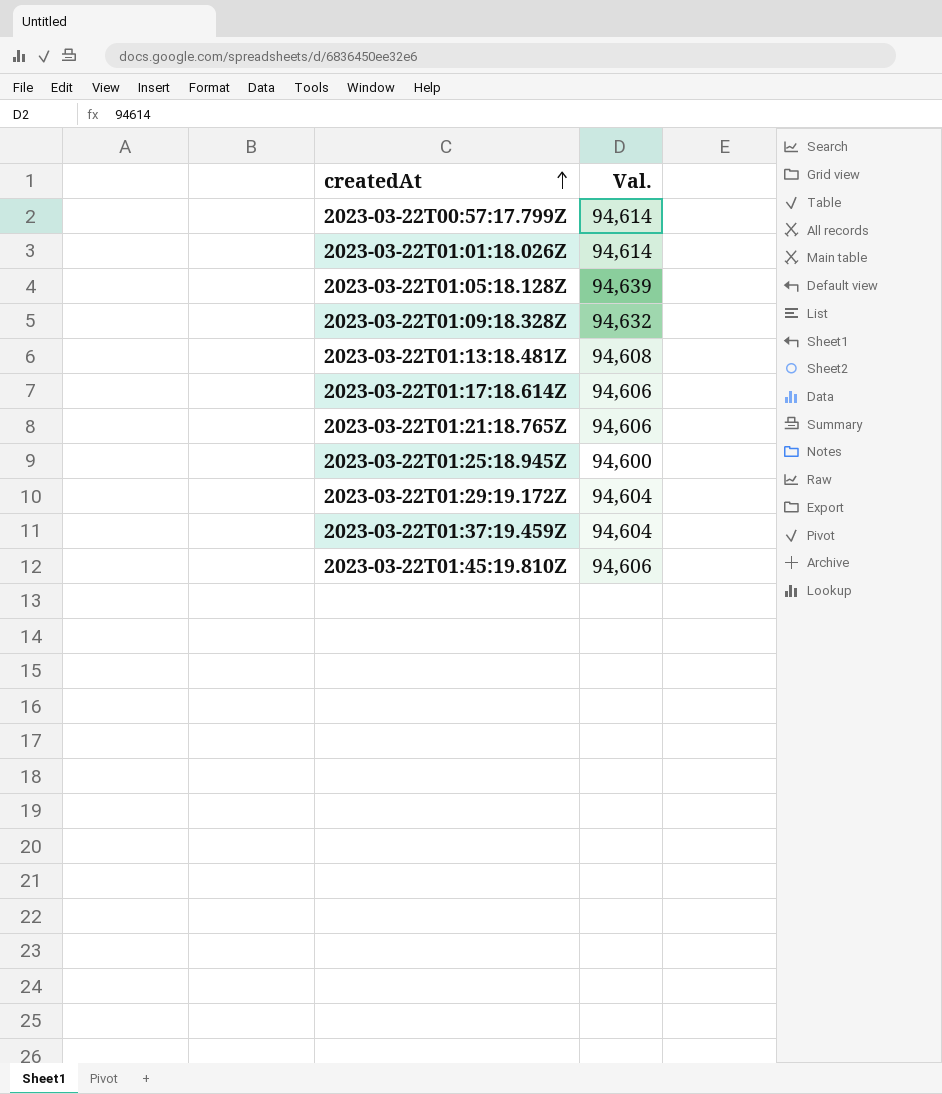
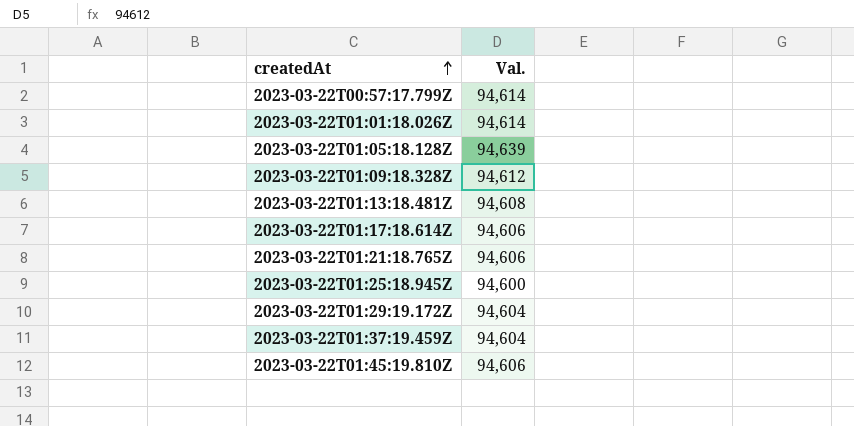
2023-03-22T01:09:18.328Z | Val.: 94,632 -> 94,612

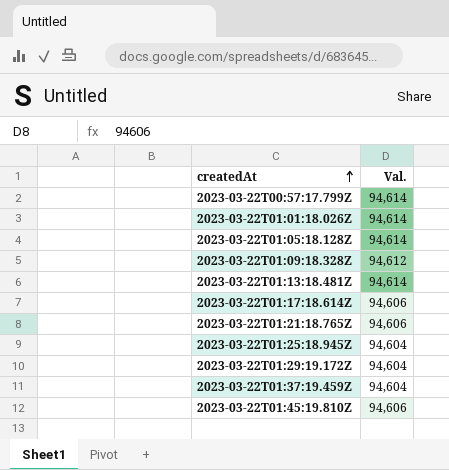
2023-03-22T01:05:18.128Z | Val.: 94,639 -> 94,614
2023-03-22T01:13:18.481Z | Val.: 94,608 -> 94,614
2023-03-22T01:25:18.945Z | Val.: 94,600 -> 94,604

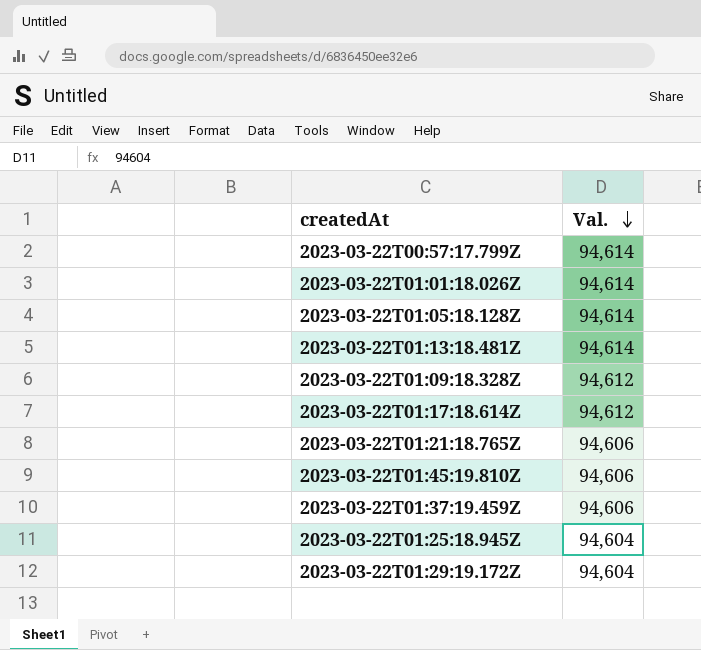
row order: createdAt ascending -> Val. descending
2023-03-22T01:17:18.614Z | Val.: 94,606 -> 94,612
2023-03-22T01:37:19.459Z | Val.: 94,604 -> 94,606

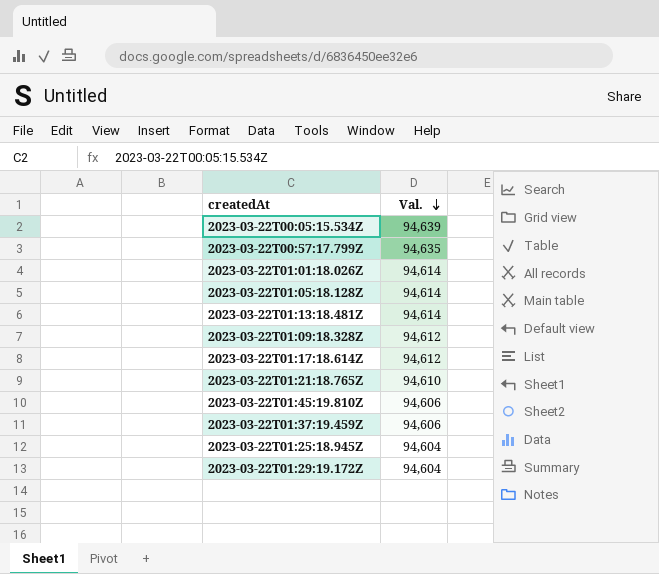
row 2023-03-22T00:05:15.534Z: none -> 94,639
2023-03-22T00:57:17.799Z | Val.: 94,614 -> 94,635
2023-03-22T01:21:18.765Z | Val.: 94,606 -> 94,610

